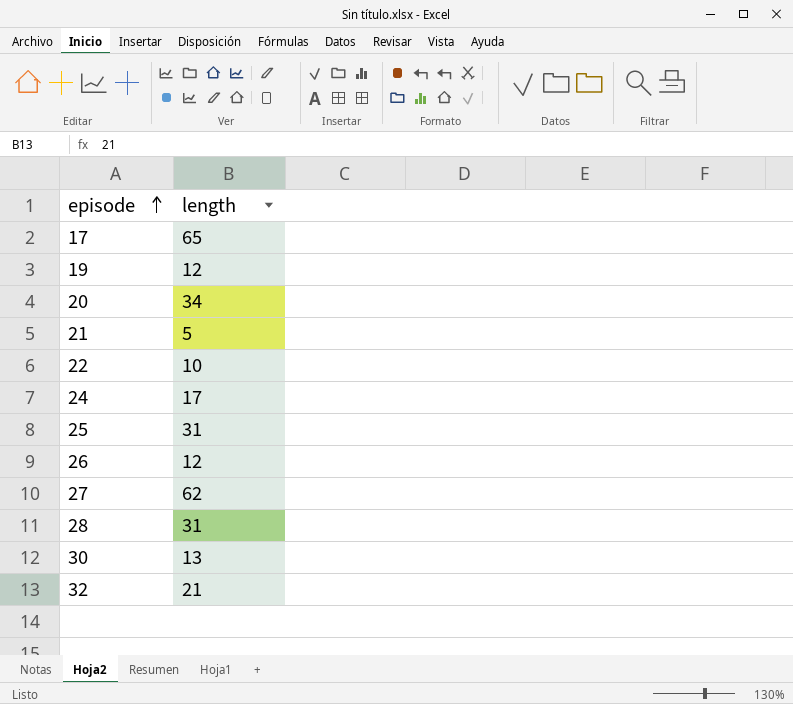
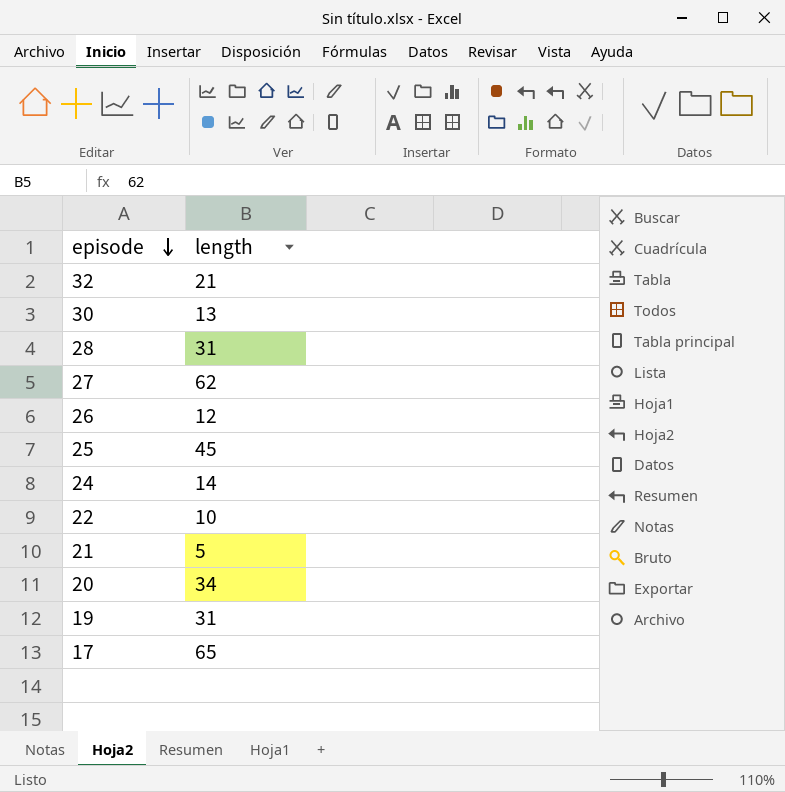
row order: episode ascending -> episode descending
25 | length: 31 -> 45
24 | length: 17 -> 14
19 | length: 12 -> 31

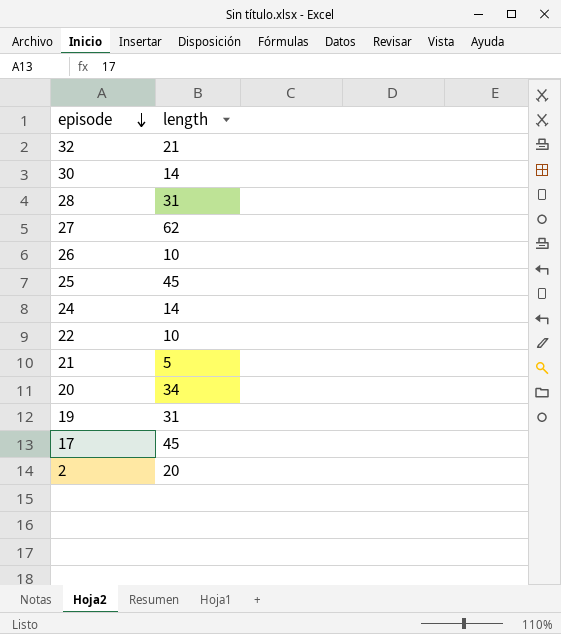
30 | length: 13 -> 14
26 | length: 12 -> 10
17 | length: 65 -> 45
row 2: none -> 20

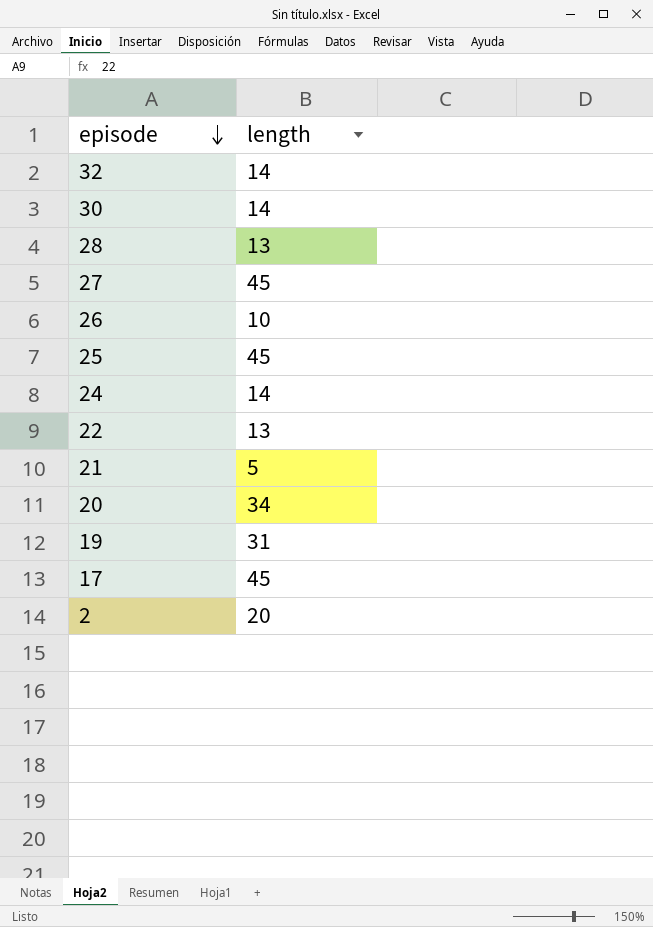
32 | length: 21 -> 14
28 | length: 31 -> 13
27 | length: 62 -> 45
22 | length: 10 -> 13

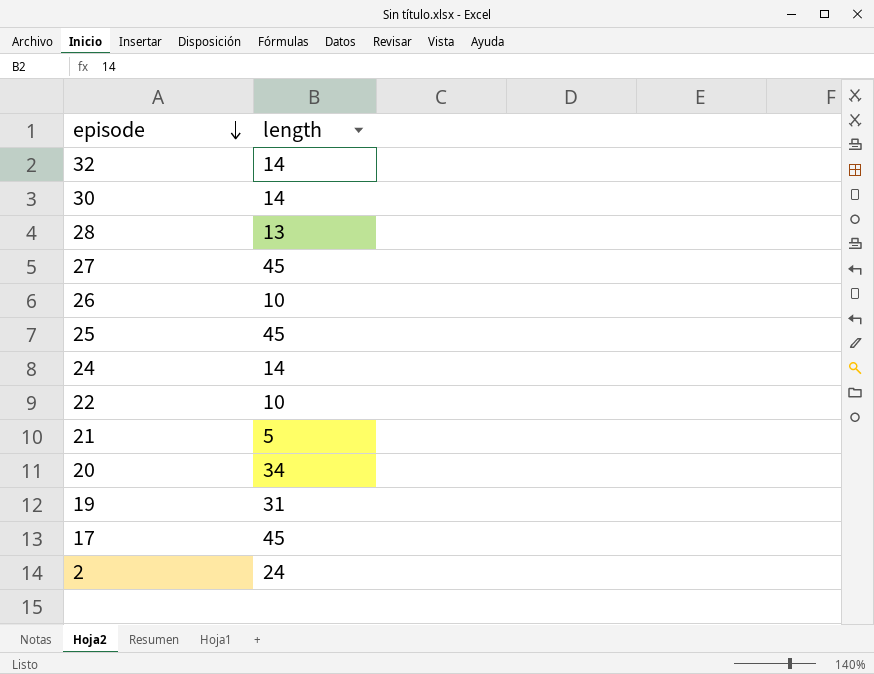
22 | length: 13 -> 10
2 | length: 20 -> 24

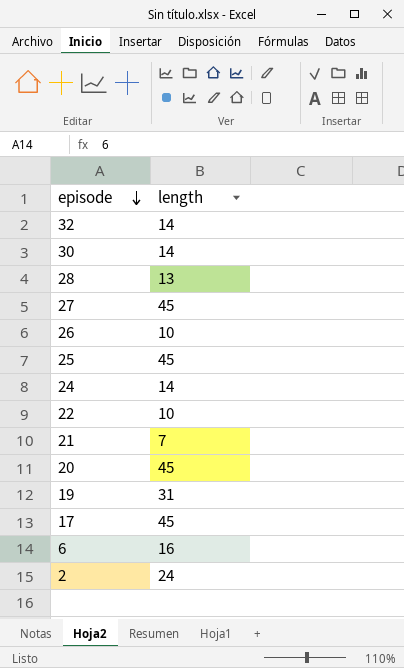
21 | length: 5 -> 7
20 | length: 34 -> 45
row 6: none -> 16

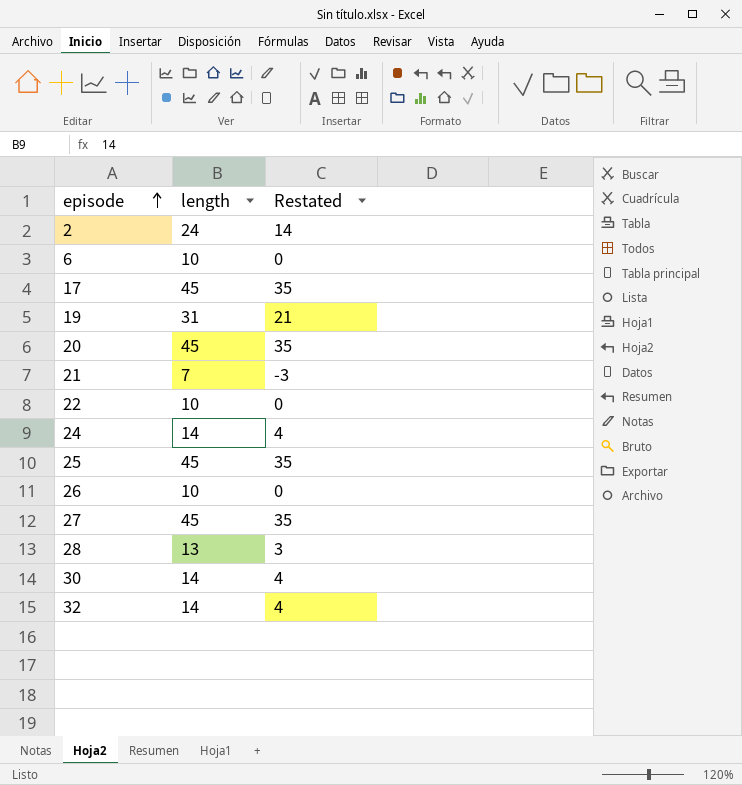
row order: episode descending -> episode ascending
column Restated | formula: none -> [length] - 10
6 | length: 16 -> 10

